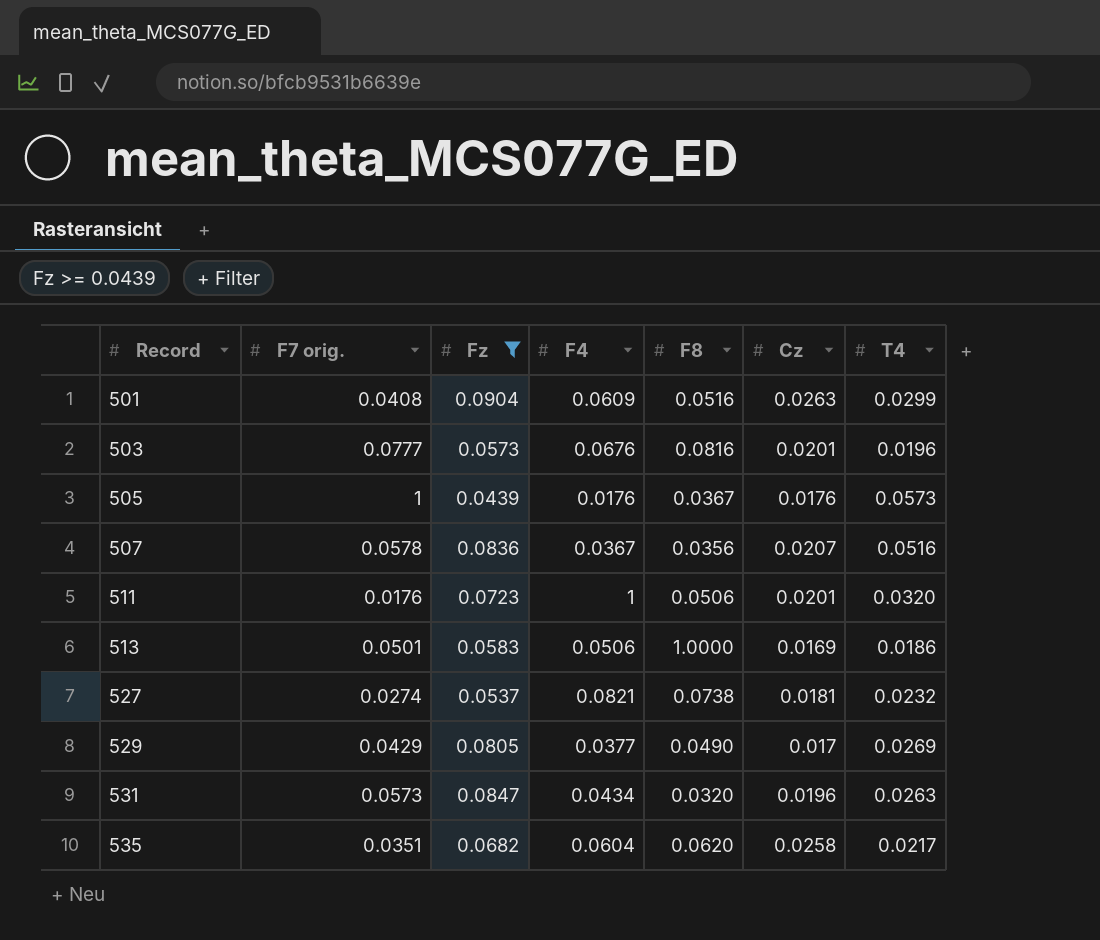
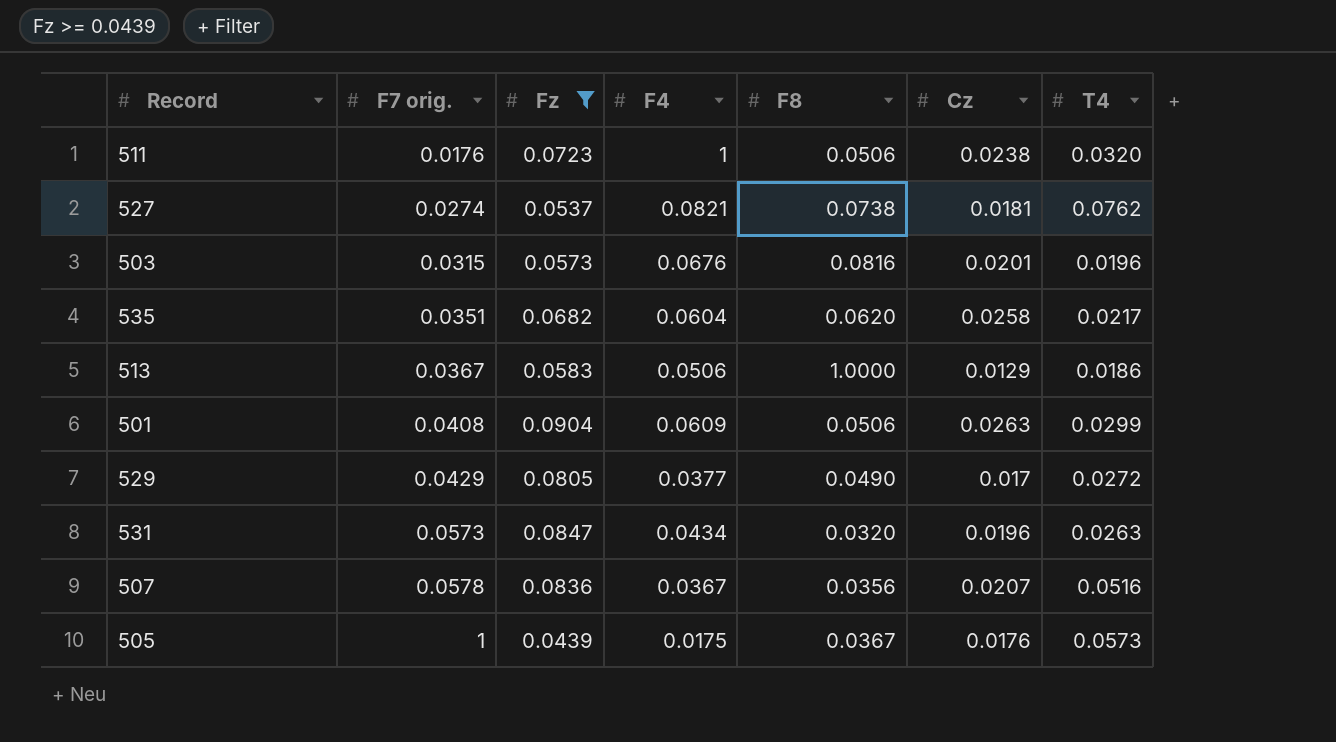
row order: Record ascending -> F7 orig. ascending
511 | Cz: 0.0201 -> 0.0238
527 | T4: 0.0232 -> 0.0762
503 | F7 orig.: 0.0777 -> 0.0315
513 | F7 orig.: 0.0501 -> 0.0367
513 | Cz: 0.0169 -> 0.0129
501 | F8: 0.0516 -> 0.0506
529 | T4: 0.0269 -> 0.0272
505 | F4: 0.0176 -> 0.0175

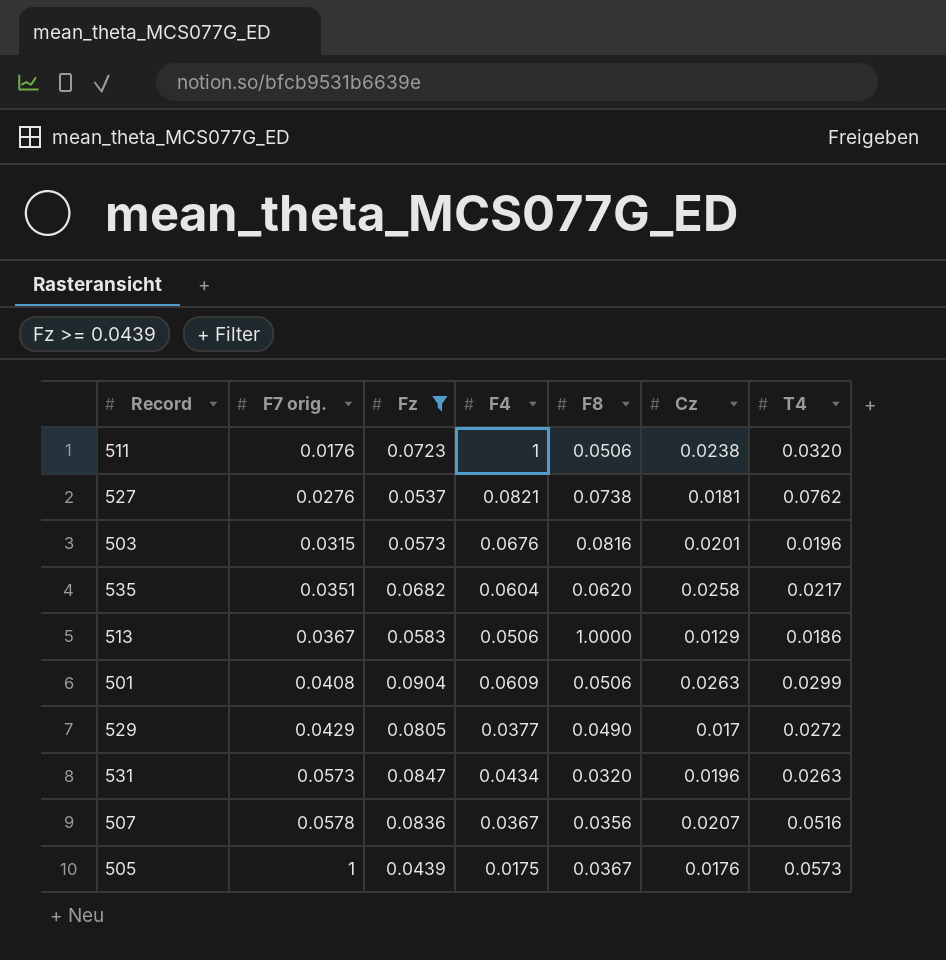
527 | F7 orig.: 0.0274 -> 0.0276

